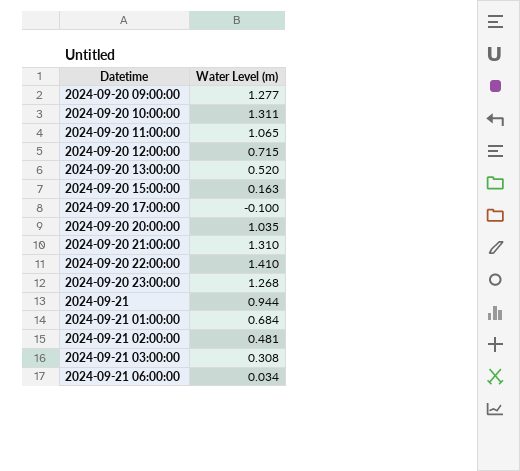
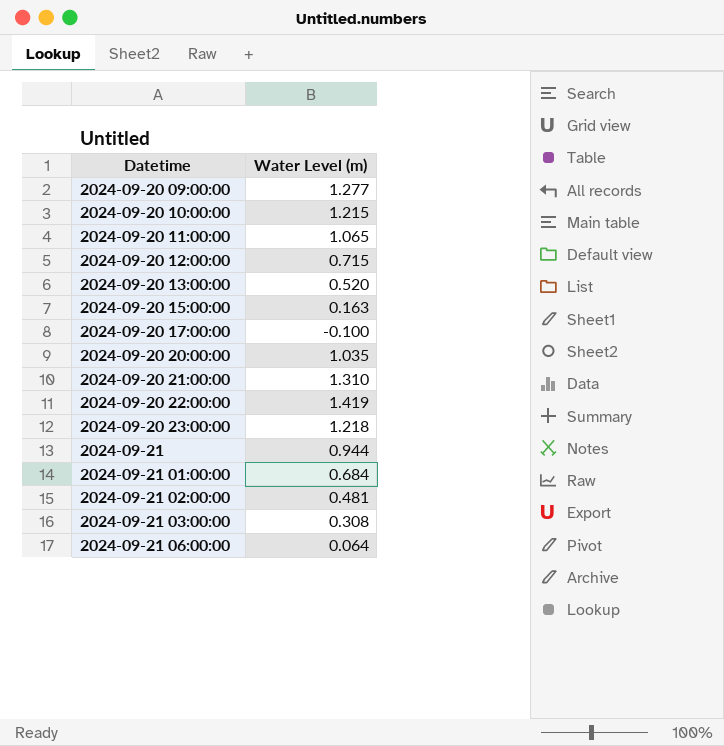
2024-09-20 10:00:00 | Water Level (m): 1.311 -> 1.215
2024-09-20 22:00:00 | Water Level (m): 1.410 -> 1.419
2024-09-20 23:00:00 | Water Level (m): 1.268 -> 1.218
2024-09-21 06:00:00 | Water Level (m): 0.034 -> 0.064

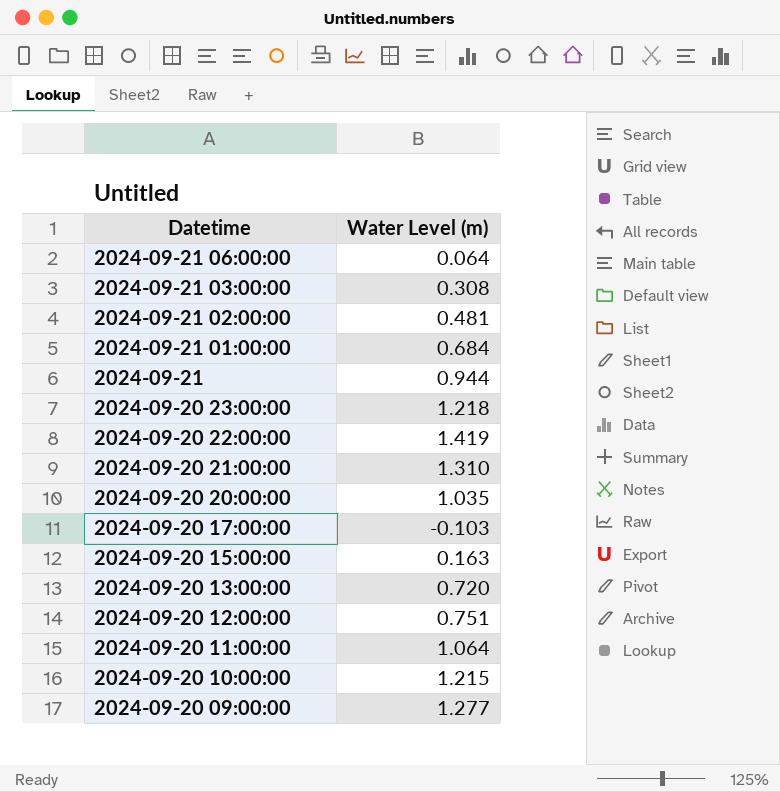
row order: Datetime ascending -> Datetime descending
2024-09-20 17:00:00 | Water Level (m): -0.100 -> -0.103
2024-09-20 13:00:00 | Water Level (m): 0.520 -> 0.720
2024-09-20 12:00:00 | Water Level (m): 0.715 -> 0.751
2024-09-20 11:00:00 | Water Level (m): 1.065 -> 1.064

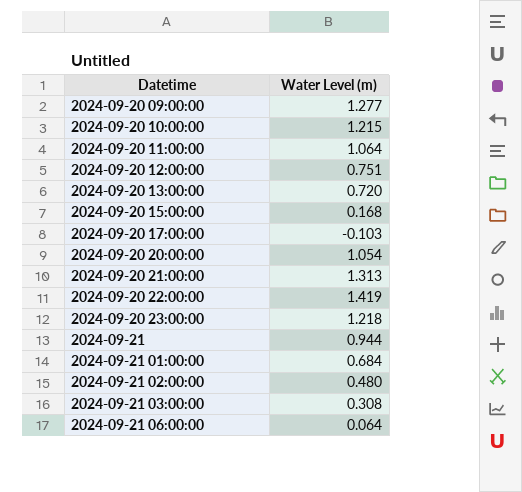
row order: Datetime descending -> Datetime ascending
2024-09-20 15:00:00 | Water Level (m): 0.163 -> 0.168
2024-09-20 20:00:00 | Water Level (m): 1.035 -> 1.054
2024-09-20 21:00:00 | Water Level (m): 1.310 -> 1.313
2024-09-21 02:00:00 | Water Level (m): 0.481 -> 0.480

